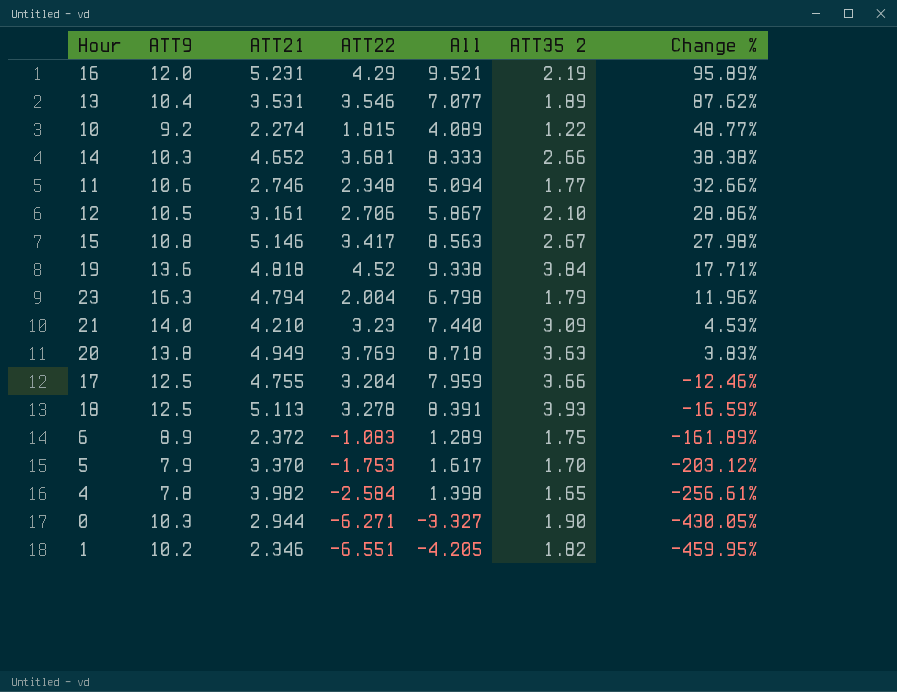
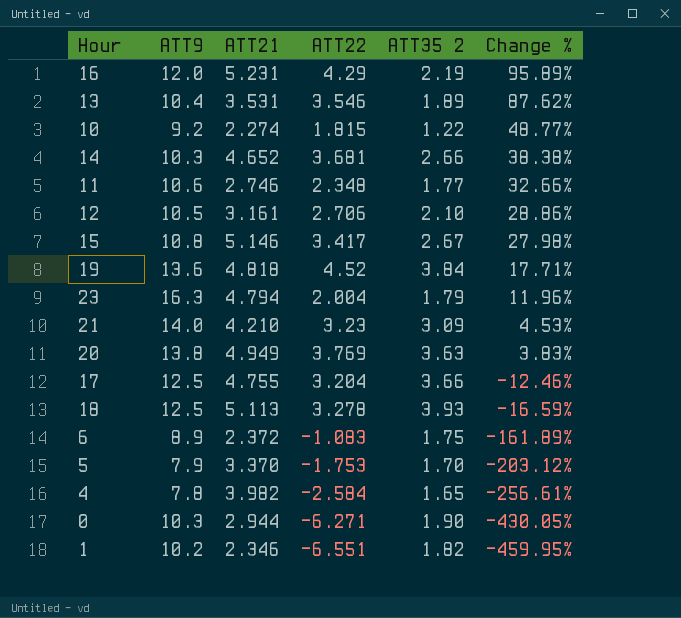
column All | formula: [ATT21] + [ATT22] -> none

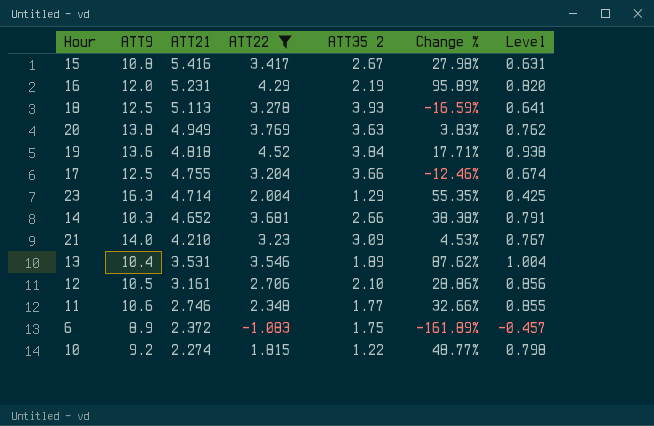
filter: none -> ATT22 >= -1.083
row order: Change % descending -> ATT21 descending
column Level | formula: none -> [ATT22] / [ATT21]
15 | ATT21: 5.146 -> 5.416
23 | ATT21: 4.794 -> 4.714
23 | ATT35 2: 1.79 -> 1.29
23 | Change %: 11.96% -> 55.35%

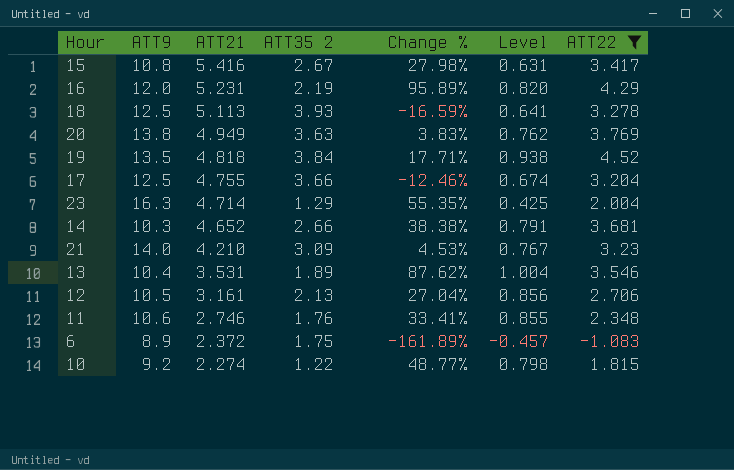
column ATT22 | position: 4 -> 7
19 | ATT9: 13.6 -> 13.5
12 | ATT35 2: 2.10 -> 2.13
12 | Change %: 28.86% -> 27.04%
11 | ATT35 2: 1.77 -> 1.76
11 | Change %: 32.66% -> 33.41%

